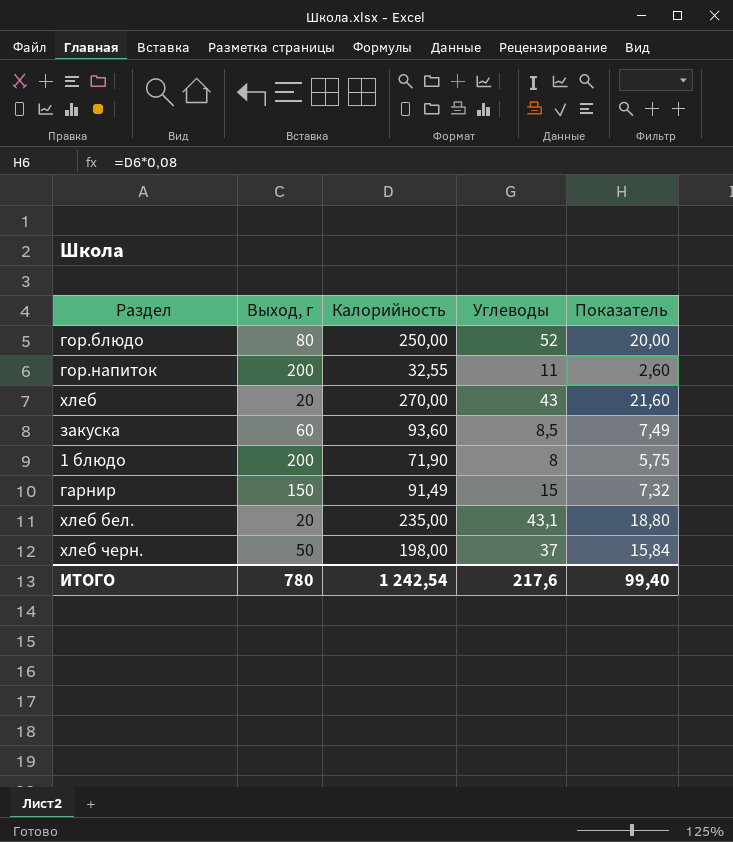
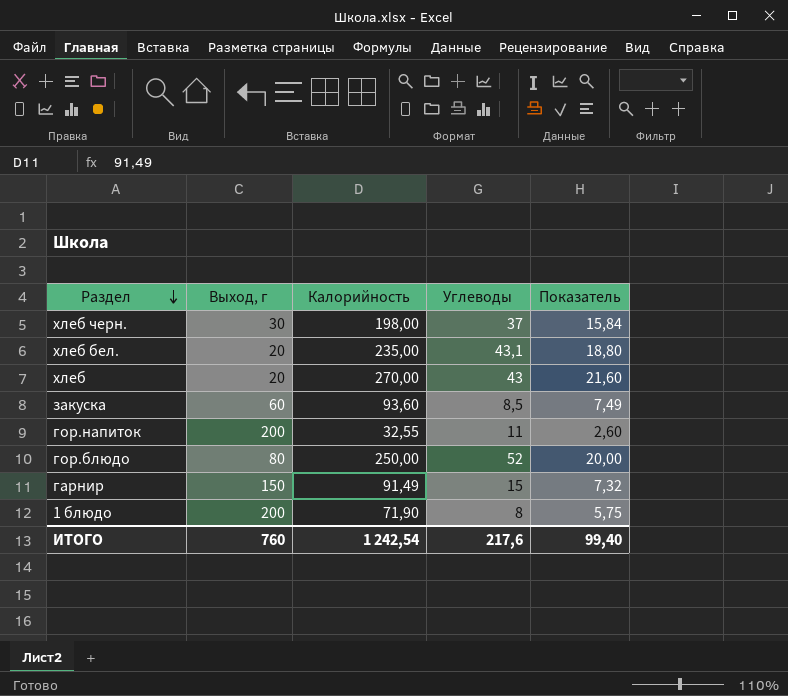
row order: none -> Раздел descending
хлеб черн. | Выход, г: 50 -> 30
ИТОГО | Выход, г: 780 -> 760

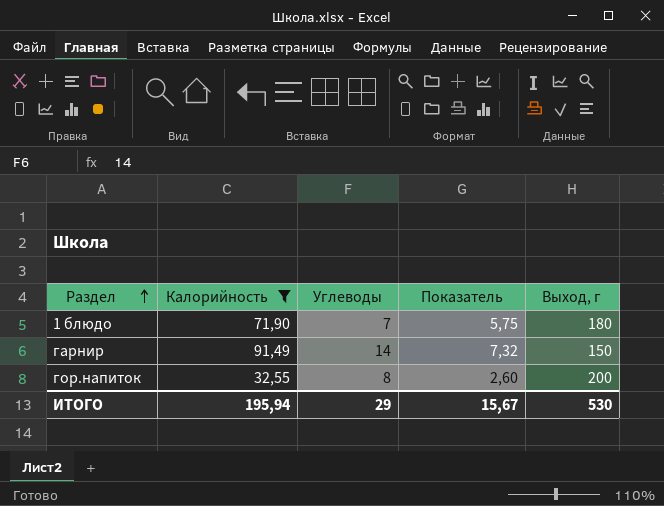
filter: none -> Калорийность <= 91,49
row order: Раздел descending -> Раздел ascending
column Выход, г | position: 2 -> 5
1 блюдо | Углеводы: 8 -> 7
1 блюдо | Выход, г: 200 -> 180
гарнир | Углеводы: 15 -> 14
гор.напиток | Углеводы: 11 -> 8
ИТОГО | Калорийность: 1 242,54 -> 195,94
ИТОГО | Углеводы: 217,6 -> 29
ИТОГО | Показатель: 99,40 -> 15,67
ИТОГО | Выход, г: 760 -> 530

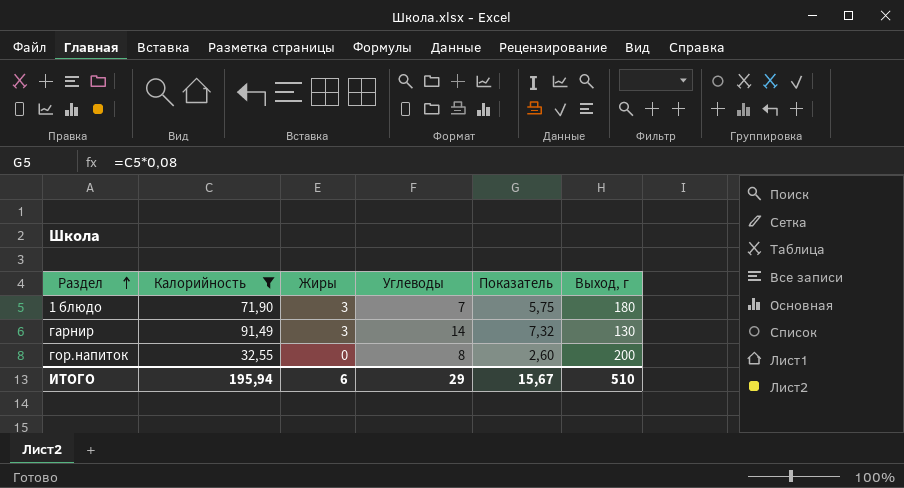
column Жиры | position: none -> 3
гарнир | Выход, г: 150 -> 130
ИТОГО | Выход, г: 530 -> 510

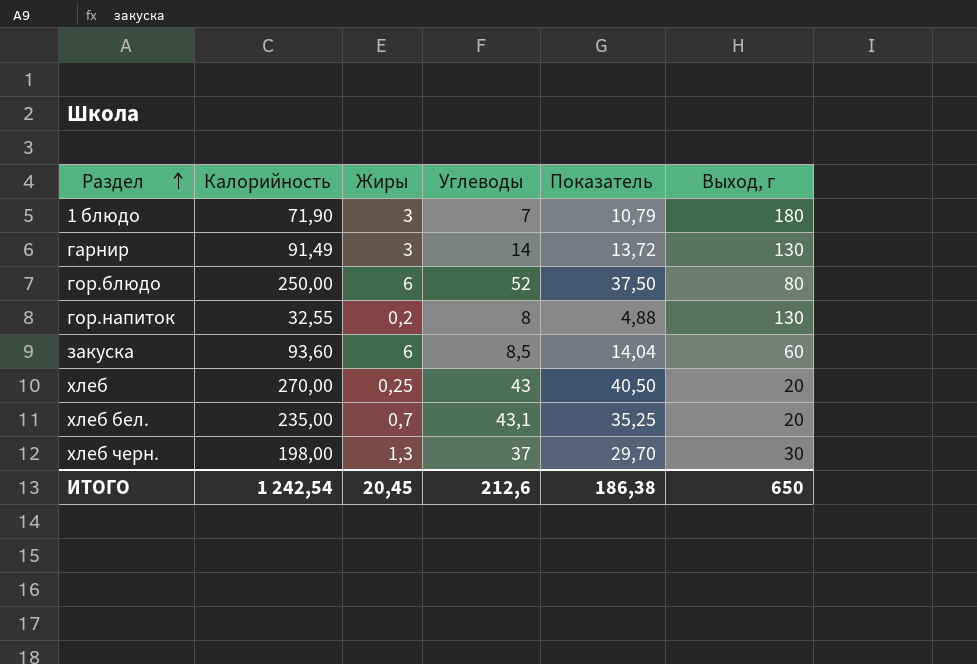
filter: Калорийность <= 91,49 -> none
column Показатель | formula: [Калорийность] * 0,08 -> [Калорийность] * 0,15
гор.напиток | Жиры: 0 -> 0,2
гор.напиток | Выход, г: 200 -> 130
ИТОГО | Калорийность: 195,94 -> 1 242,54
ИТОГО | Жиры: 6 -> 20,45
ИТОГО | Углеводы: 29 -> 212,6
ИТОГО | Показатель: 15,67 -> 186,38
ИТОГО | Выход, г: 510 -> 650

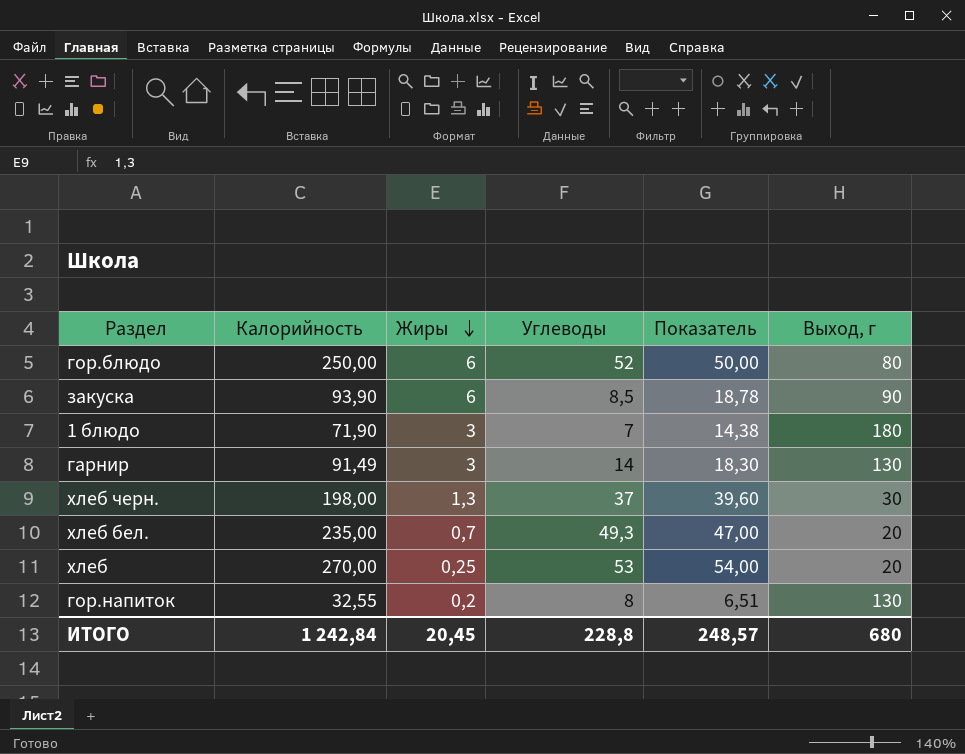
row order: Раздел ascending -> Жиры descending
column Показатель | formula: [Калорийность] * 0,15 -> [Калорийность] * 0,2
закуска | Калорийность: 93,60 -> 93,90
закуска | Выход, г: 60 -> 90
хлеб бел. | Углеводы: 43,1 -> 49,3
хлеб | Углеводы: 43 -> 53
ИТОГО | Калорийность: 1 242,54 -> 1 242,84
ИТОГО | Углеводы: 212,6 -> 228,8
ИТОГО | Показатель: 186,38 -> 248,57
ИТОГО | Выход, г: 650 -> 680

